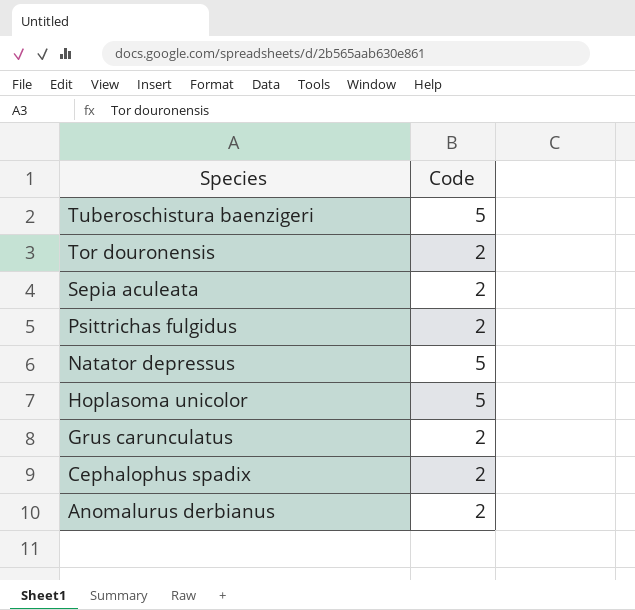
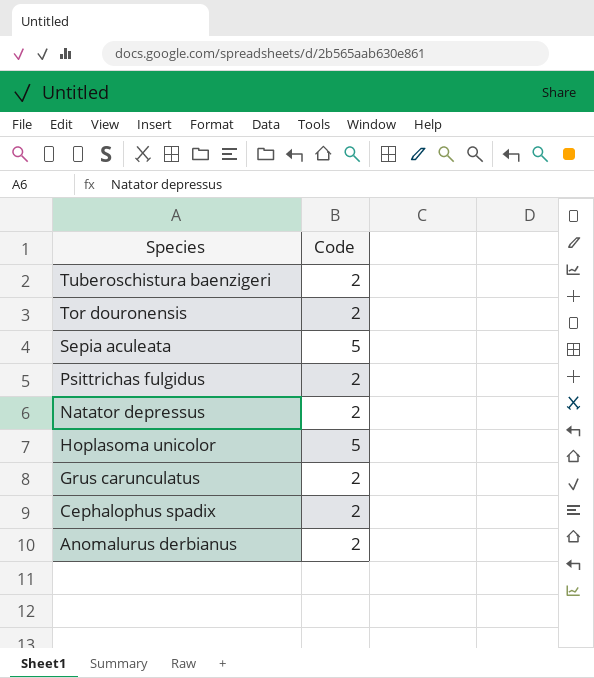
Tuberoschistura baenzigeri | Code: 5 -> 2
Sepia aculeata | Code: 2 -> 5
Natator depressus | Code: 5 -> 2

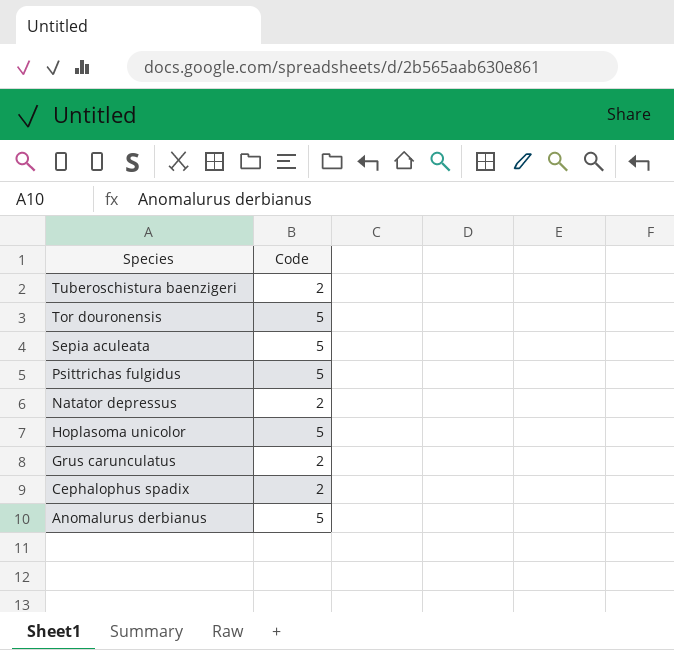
Tor douronensis | Code: 2 -> 5
Psittrichas fulgidus | Code: 2 -> 5
Anomalurus derbianus | Code: 2 -> 5

